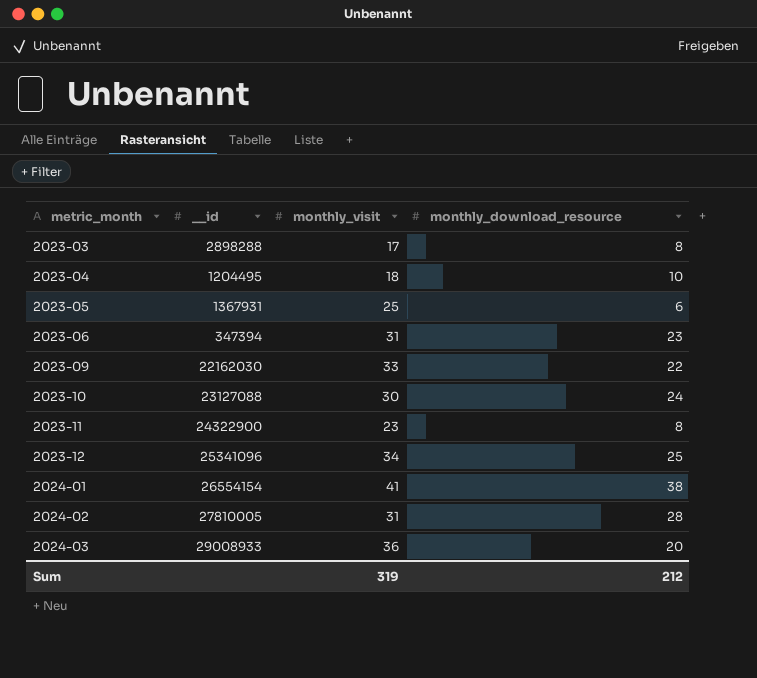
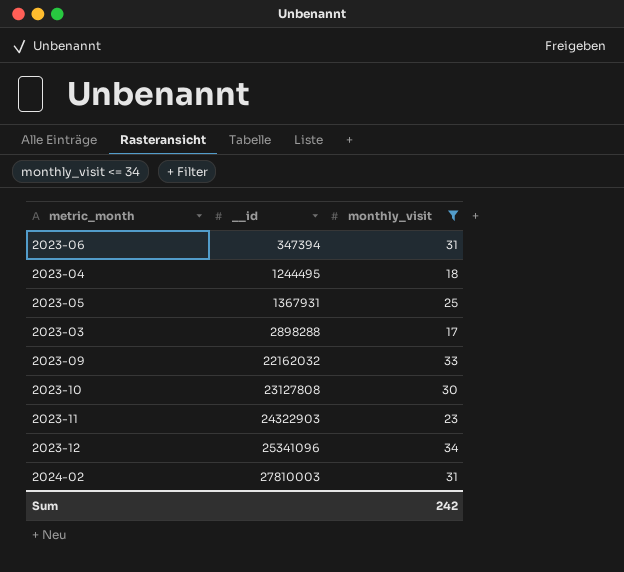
filter: none -> monthly_visit <= 34
row order: metric_month ascending -> __id ascending
column monthly_download_resource | position: 4 -> none
2023-04 | __id: 1204495 -> 1244495
2023-09 | __id: 22162030 -> 22162032
2023-10 | __id: 23127088 -> 23127808
2023-11 | __id: 24322900 -> 24322903
2024-02 | __id: 27810005 -> 27810003
Sum | monthly_visit: 319 -> 242

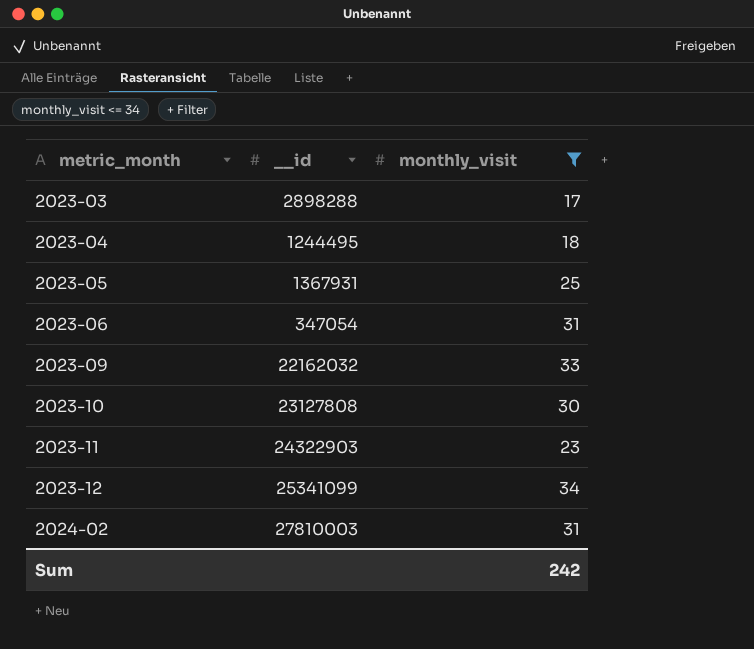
row order: __id ascending -> metric_month ascending
2023-06 | __id: 347394 -> 347054
2023-12 | __id: 25341096 -> 25341099

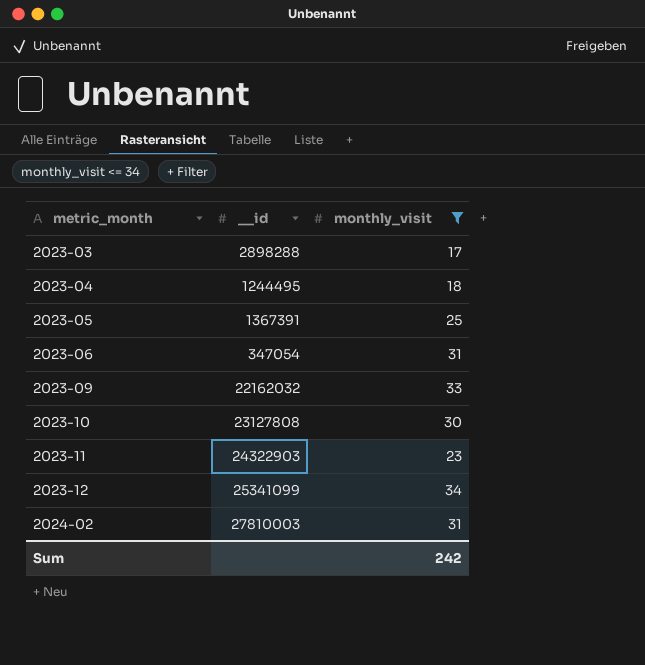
2023-05 | __id: 1367931 -> 1367391

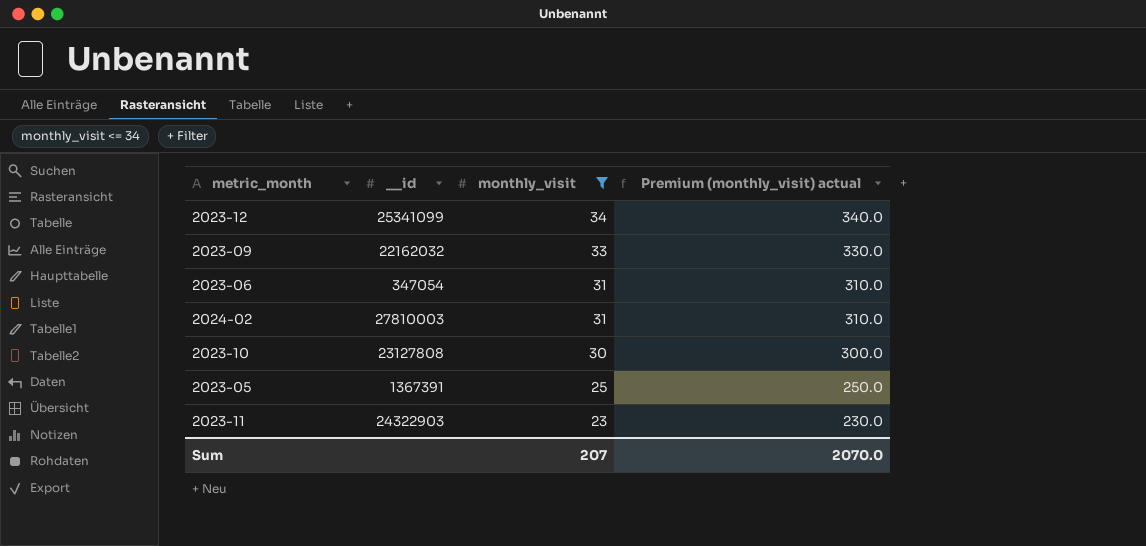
row order: metric_month ascending -> monthly_visit descending
column Premium (monthly_visit) actual | formula: none -> [monthly_visit] * 10
row 2023-03: 2898288 | 17 -> none
row 2023-04: 1244495 | 18 -> none
Sum | monthly_visit: 242 -> 207

